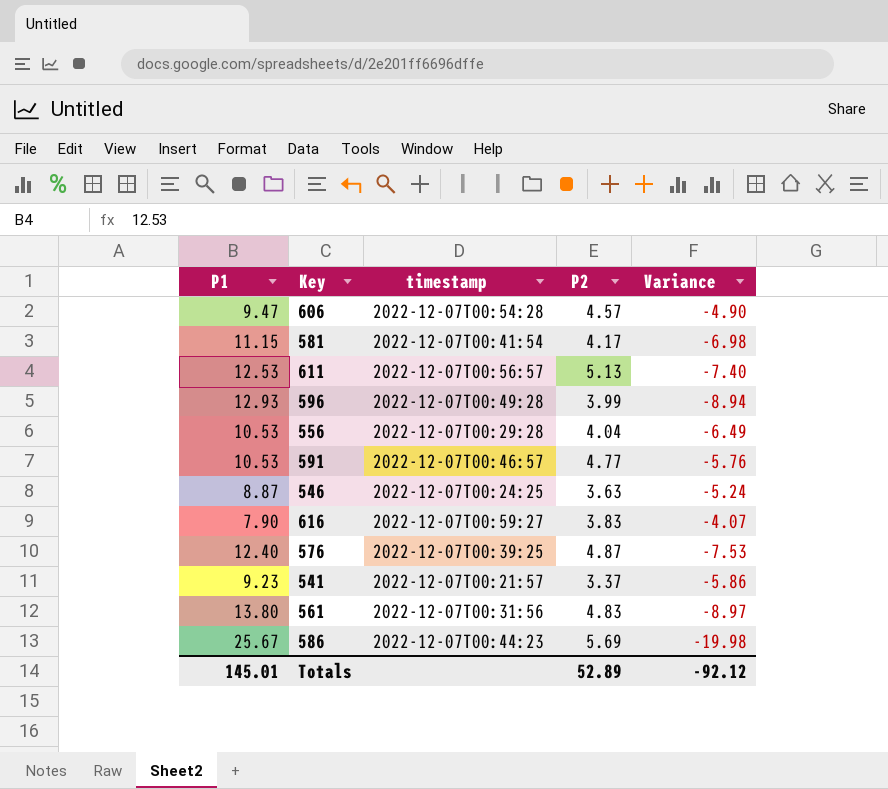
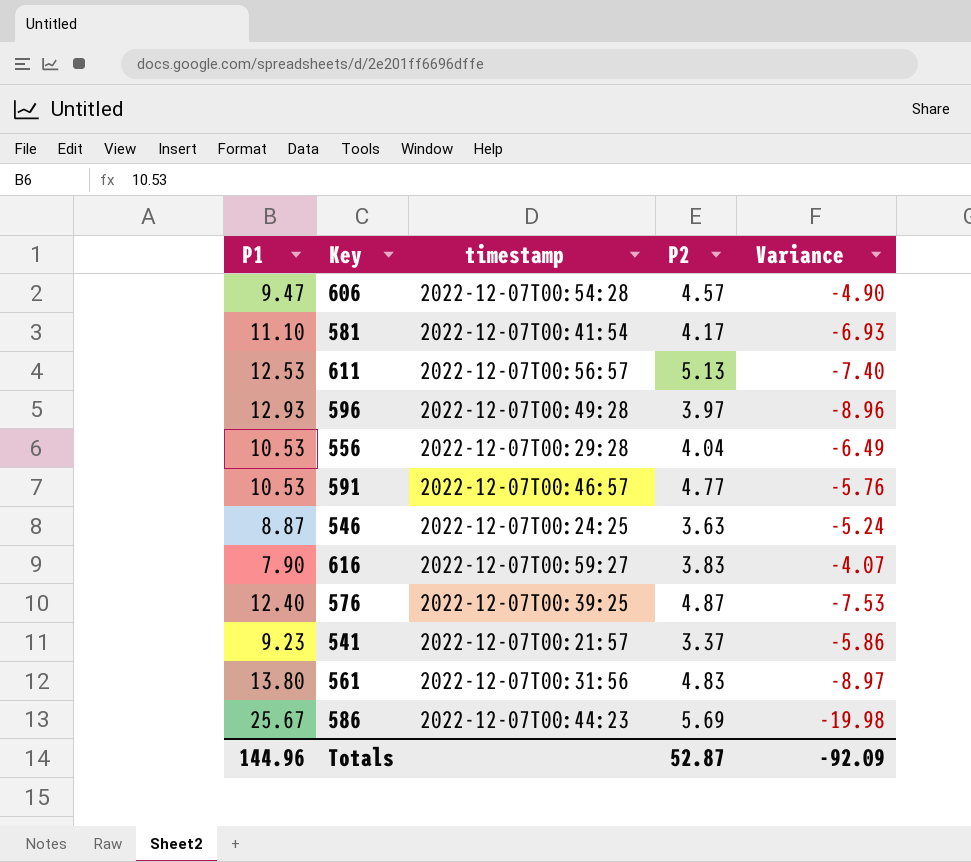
581 | P1: 11.15 -> 11.10
581 | Variance: -6.98 -> -6.93
596 | P2: 3.99 -> 3.97
596 | Variance: -8.94 -> -8.96
Totals | P1: 145.01 -> 144.96
Totals | P2: 52.89 -> 52.87
Totals | Variance: -92.12 -> -92.09

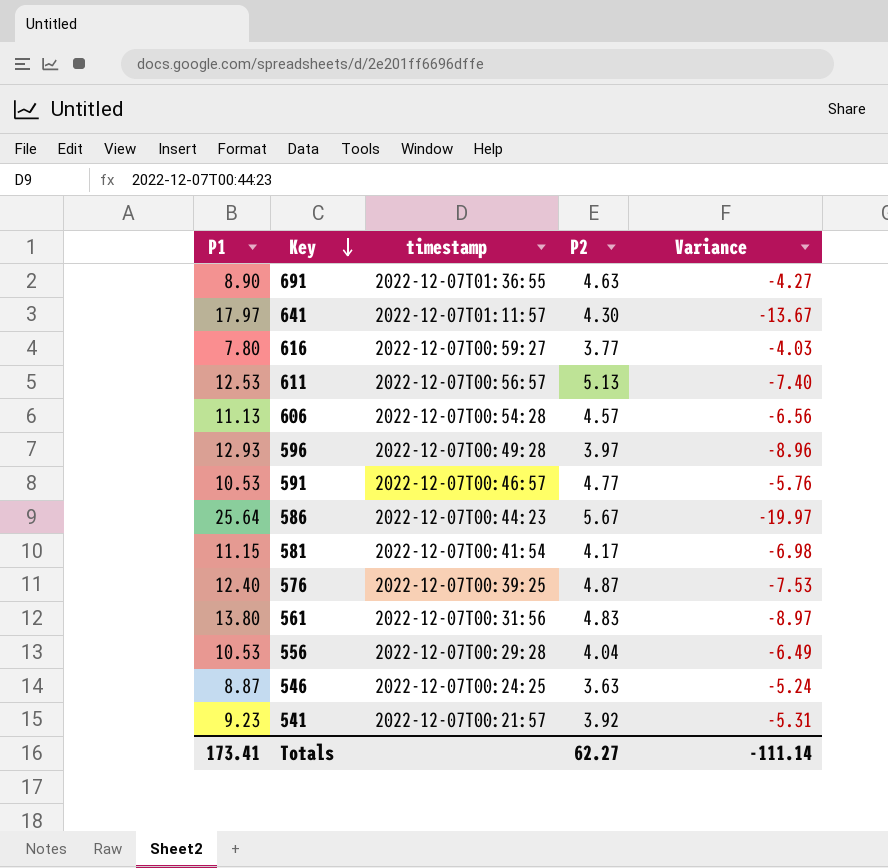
row order: none -> Key descending
row 691: none -> 8.90 | 2022-12-07T01:36:55 | 4.63 | -4.27
row 641: none -> 17.97 | 2022-12-07T01:11:57 | 4.30 | -13.67
616 | P1: 7.90 -> 7.80
616 | P2: 3.83 -> 3.77
616 | Variance: -4.07 -> -4.03
606 | P1: 9.47 -> 11.13
606 | Variance: -4.90 -> -6.56
586 | P1: 25.67 -> 25.64
586 | P2: 5.69 -> 5.67
586 | Variance: -19.98 -> -19.97
581 | P1: 11.10 -> 11.15
581 | Variance: -6.93 -> -6.98
541 | P2: 3.37 -> 3.92
541 | Variance: -5.86 -> -5.31
Totals | P1: 144.96 -> 173.41
Totals | P2: 52.87 -> 62.27
Totals | Variance: -92.09 -> -111.14

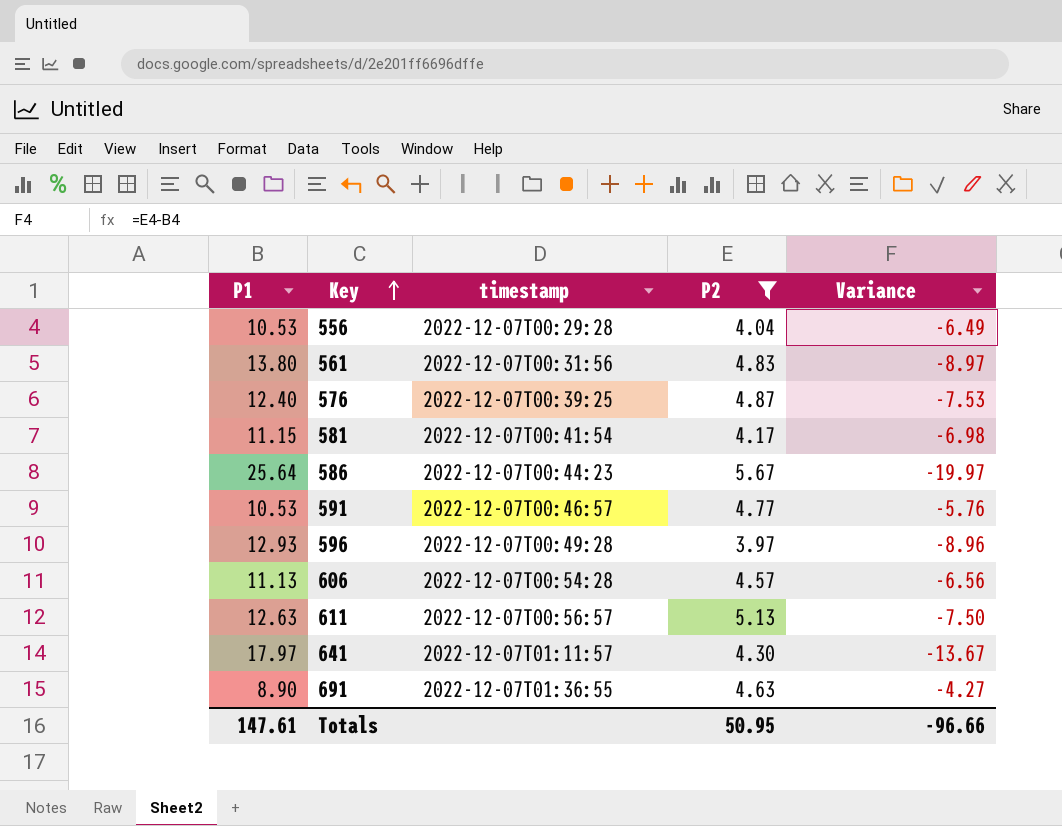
filter: none -> P2 >= 3.97
row order: Key descending -> Key ascending
611 | P1: 12.53 -> 12.63
611 | Variance: -7.40 -> -7.50
Totals | P1: 173.41 -> 147.61
Totals | P2: 62.27 -> 50.95
Totals | Variance: -111.14 -> -96.66

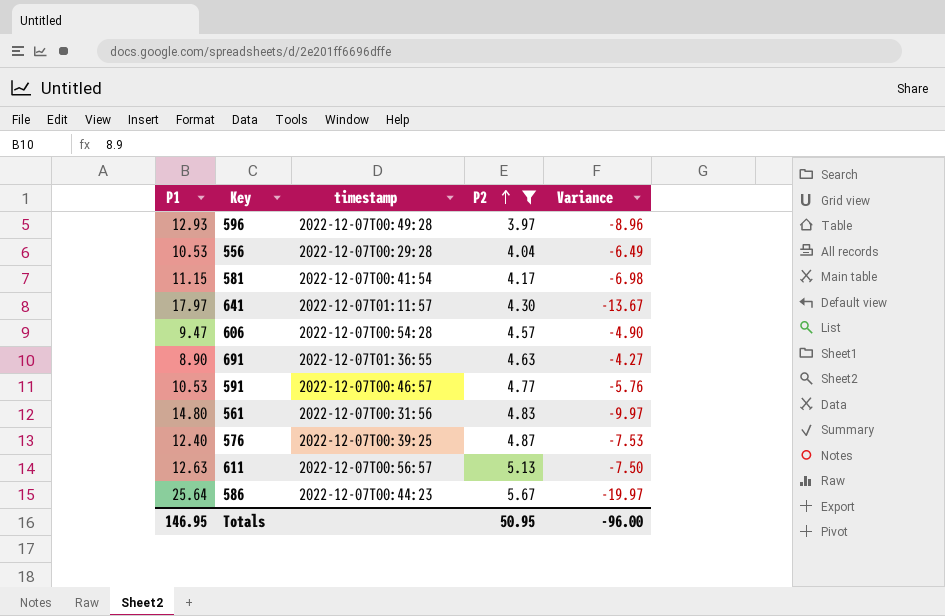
row order: Key ascending -> P2 ascending
606 | P1: 11.13 -> 9.47
606 | Variance: -6.56 -> -4.90
561 | P1: 13.80 -> 14.80
561 | Variance: -8.97 -> -9.97
Totals | P1: 147.61 -> 146.95
Totals | Variance: -96.66 -> -96.00

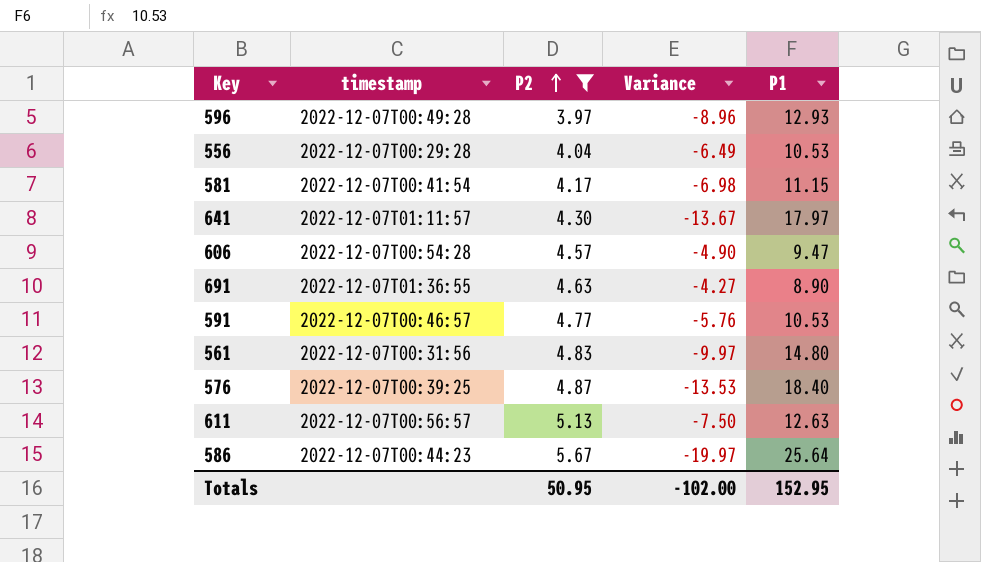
column P1 | position: 1 -> 5
576 | Variance: -7.53 -> -13.53
576 | P1: 12.40 -> 18.40
Totals | Variance: -96.00 -> -102.00
Totals | P1: 146.95 -> 152.95

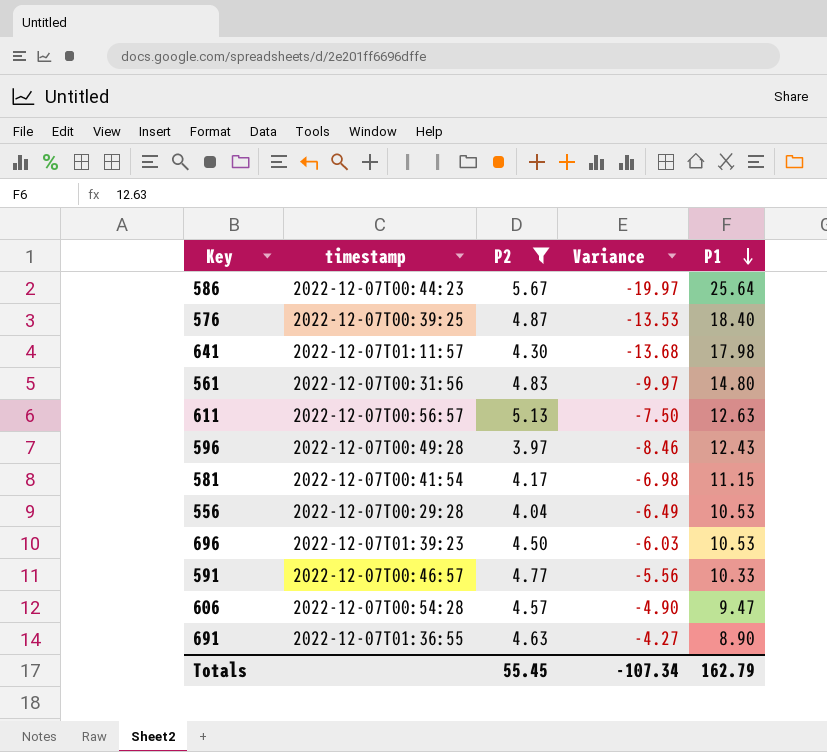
row order: P2 ascending -> P1 descending
641 | Variance: -13.67 -> -13.68
641 | P1: 17.97 -> 17.98
596 | Variance: -8.96 -> -8.46
596 | P1: 12.93 -> 12.43
row 696: none -> 2022-12-07T01:39:23 | 4.50 | -6.03 | 10.53
591 | Variance: -5.76 -> -5.56
591 | P1: 10.53 -> 10.33
Totals | P2: 50.95 -> 55.45
Totals | Variance: -102.00 -> -107.34
Totals | P1: 152.95 -> 162.79

